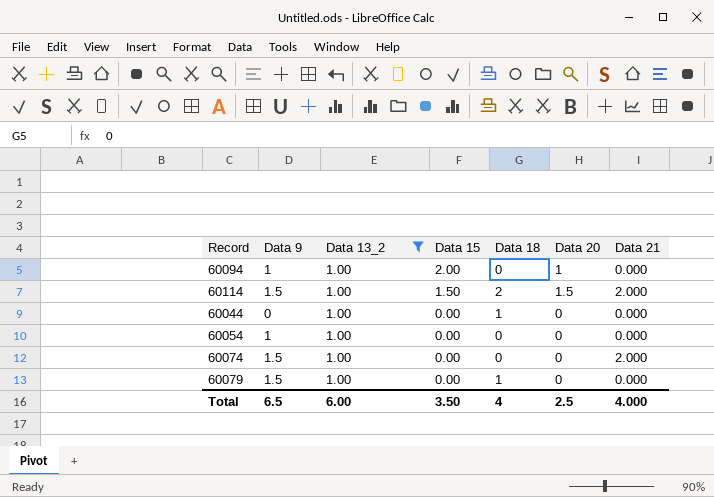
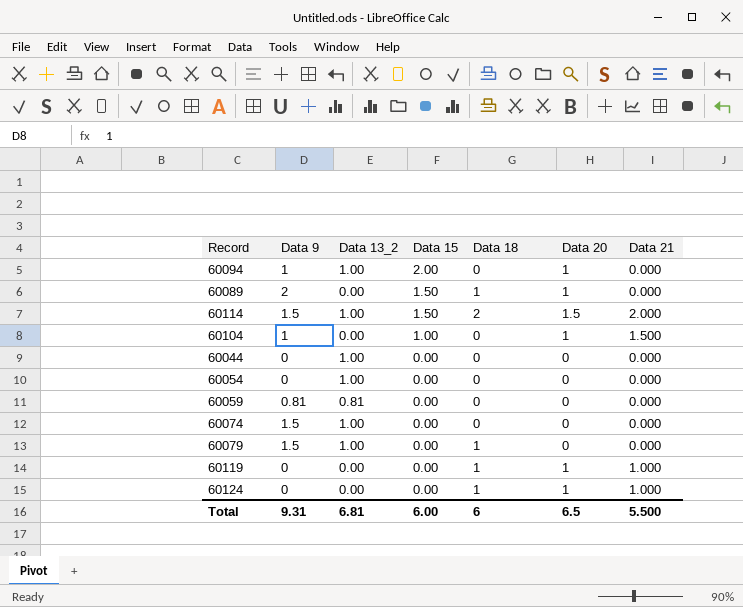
filter: Data 13_2 = 1.00 -> none
60044 | Data 18: 1 -> 0
60054 | Data 9: 1 -> 0
60074 | Data 21: 2.000 -> 0.000
Total | Data 9: 6.5 -> 9.31
Total | Data 13_2: 6.00 -> 6.81
Total | Data 15: 3.50 -> 6.00
Total | Data 18: 4 -> 6
Total | Data 20: 2.5 -> 6.5
Total | Data 21: 4.000 -> 5.500

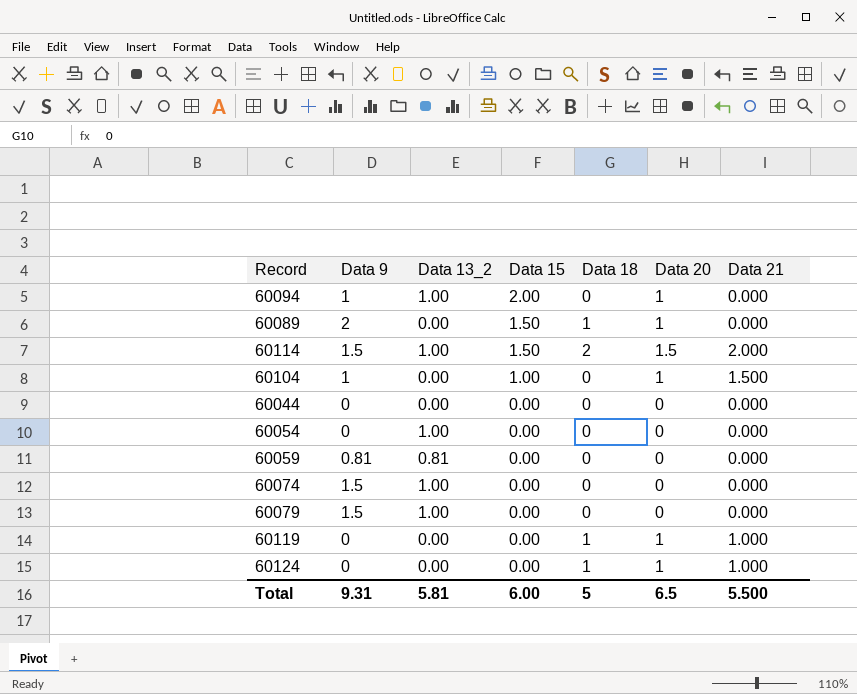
60044 | Data 13_2: 1.00 -> 0.00
60079 | Data 18: 1 -> 0
Total | Data 13_2: 6.81 -> 5.81
Total | Data 18: 6 -> 5

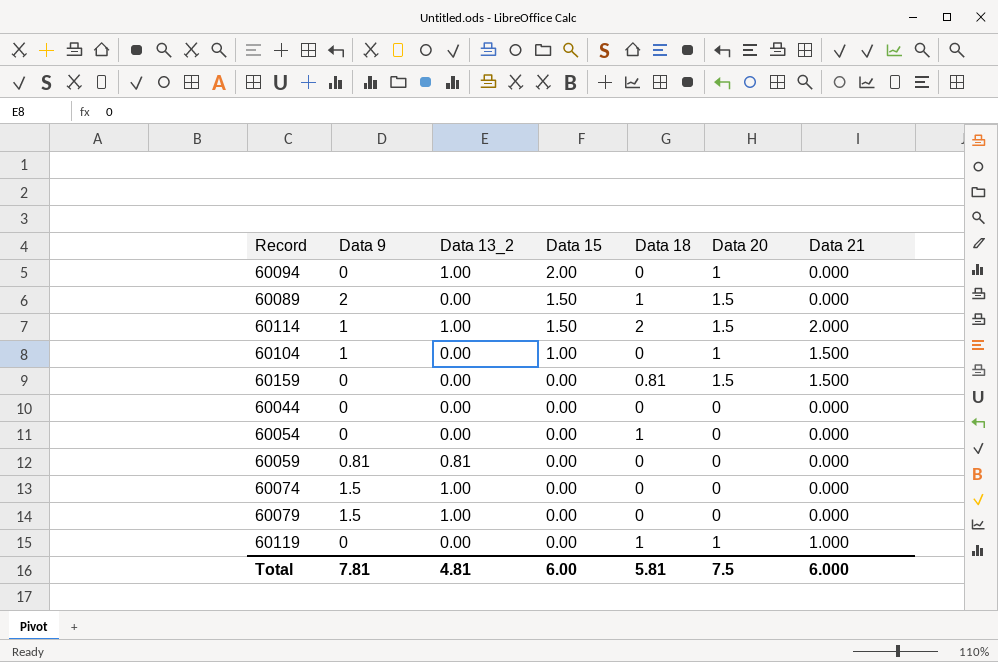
row 60124: 0 | 0.00 | 0.00 | 1 | 1 | 1.000 -> none
60094 | Data 9: 1 -> 0
60089 | Data 20: 1 -> 1.5
60114 | Data 9: 1.5 -> 1
row 60159: none -> 0 | 0.00 | 0.00 | 0.81 | 1.5 | 1.500
60054 | Data 13_2: 1.00 -> 0.00
60054 | Data 18: 0 -> 1
Total | Data 9: 9.31 -> 7.81
Total | Data 13_2: 5.81 -> 4.81
Total | Data 18: 5 -> 5.81
Total | Data 20: 6.5 -> 7.5
Total | Data 21: 5.500 -> 6.000

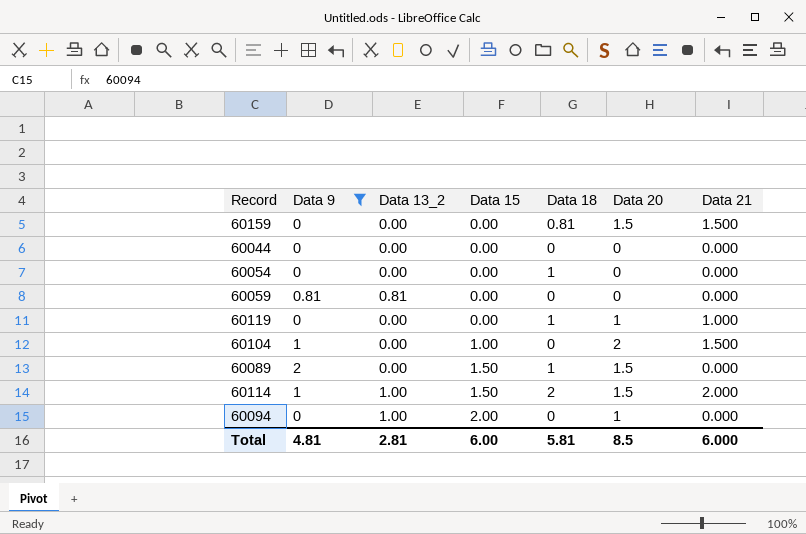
filter: none -> Data 9 != 1.5
row order: Data 15 descending -> Data 15 ascending
60104 | Data 20: 1 -> 2
Total | Data 9: 7.81 -> 4.81
Total | Data 13_2: 4.81 -> 2.81
Total | Data 20: 7.5 -> 8.5

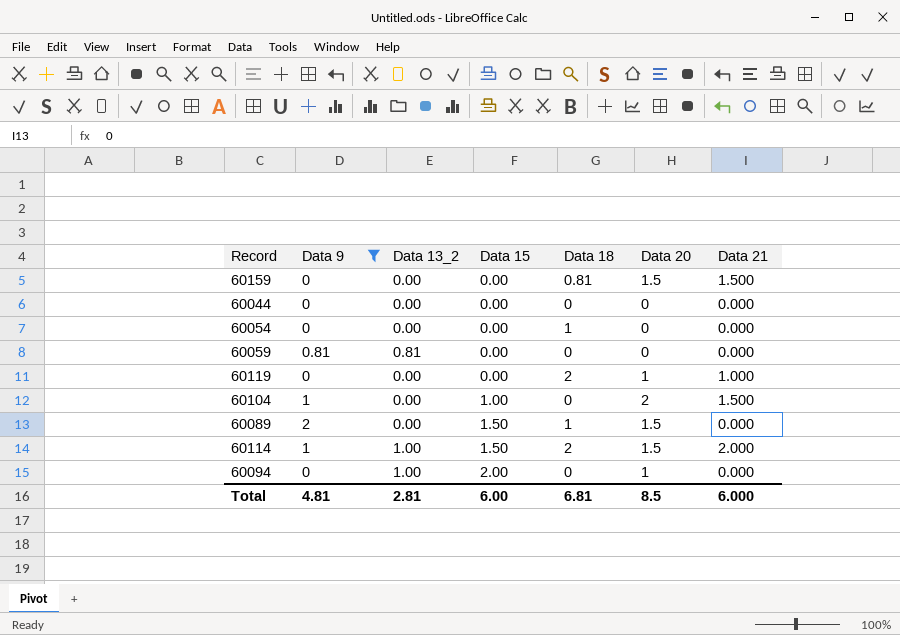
60119 | Data 18: 1 -> 2
Total | Data 18: 5.81 -> 6.81

